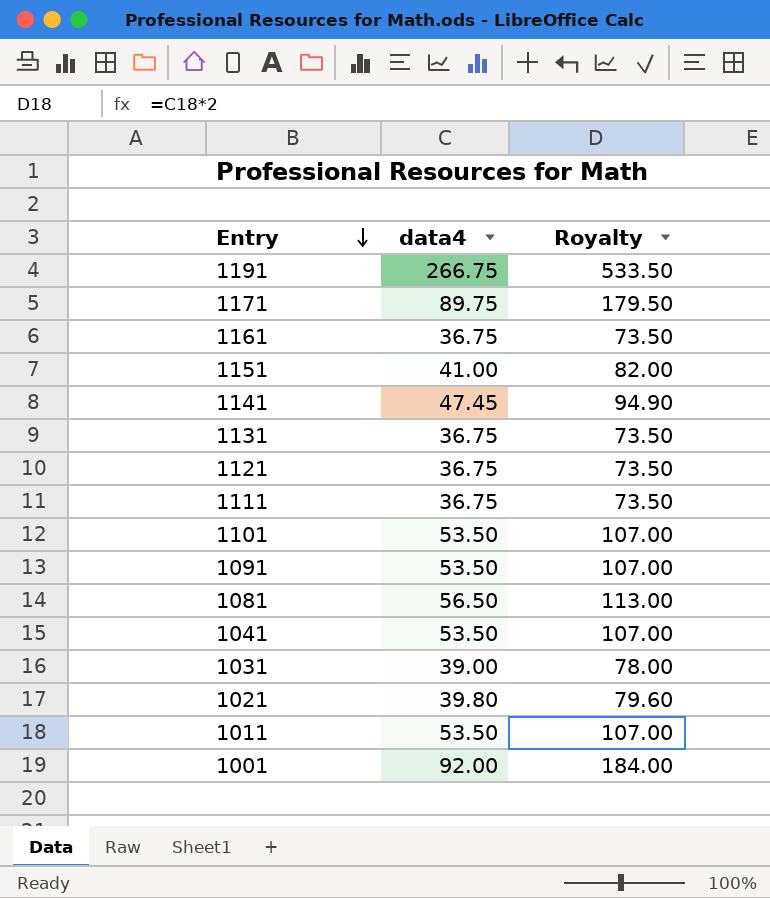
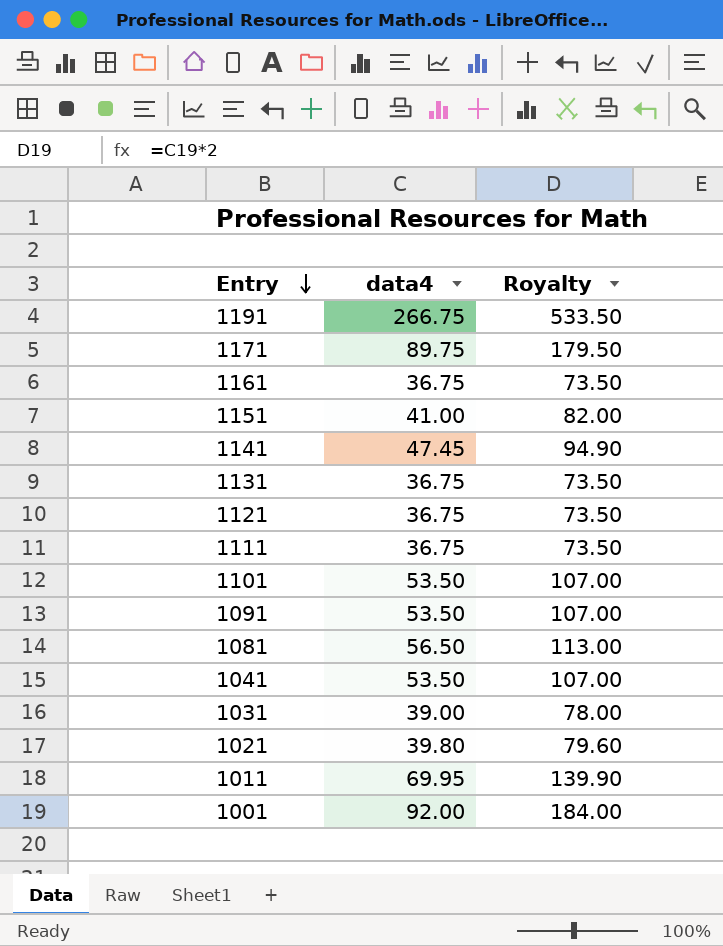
1011 | data4: 53.50 -> 69.95
1011 | Royalty: 107.00 -> 139.90

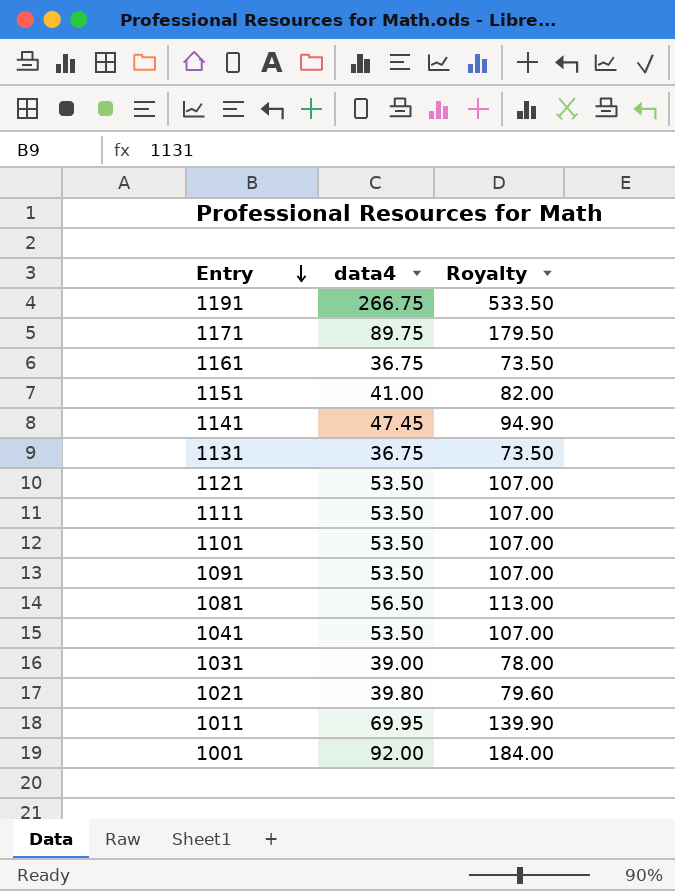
1121 | data4: 36.75 -> 53.50
1121 | Royalty: 73.50 -> 107.00
1111 | data4: 36.75 -> 53.50
1111 | Royalty: 73.50 -> 107.00

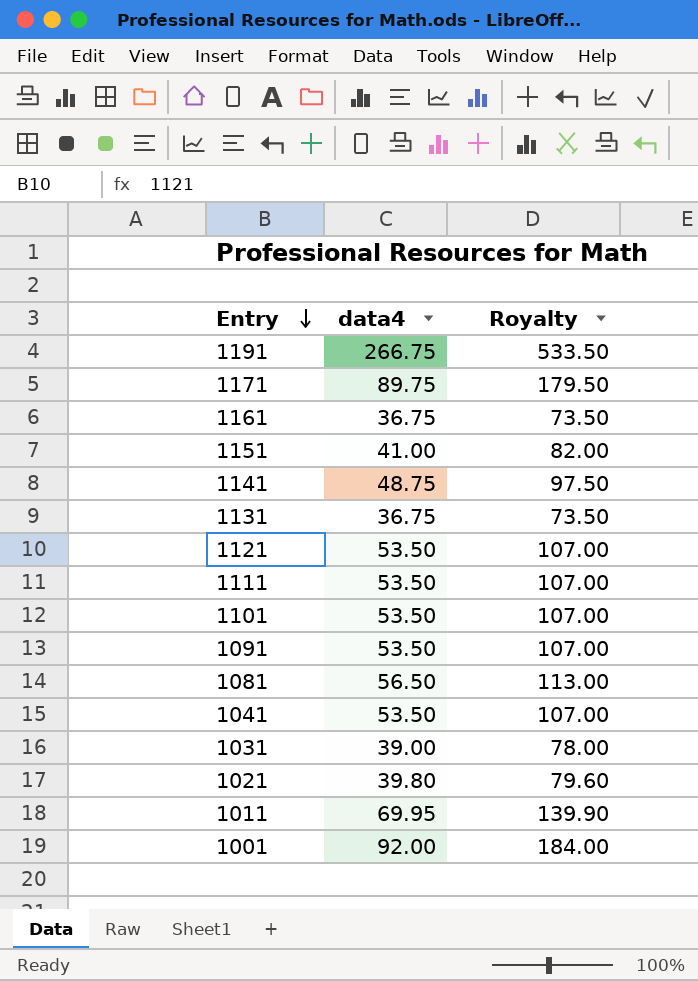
1141 | data4: 47.45 -> 48.75
1141 | Royalty: 94.90 -> 97.50

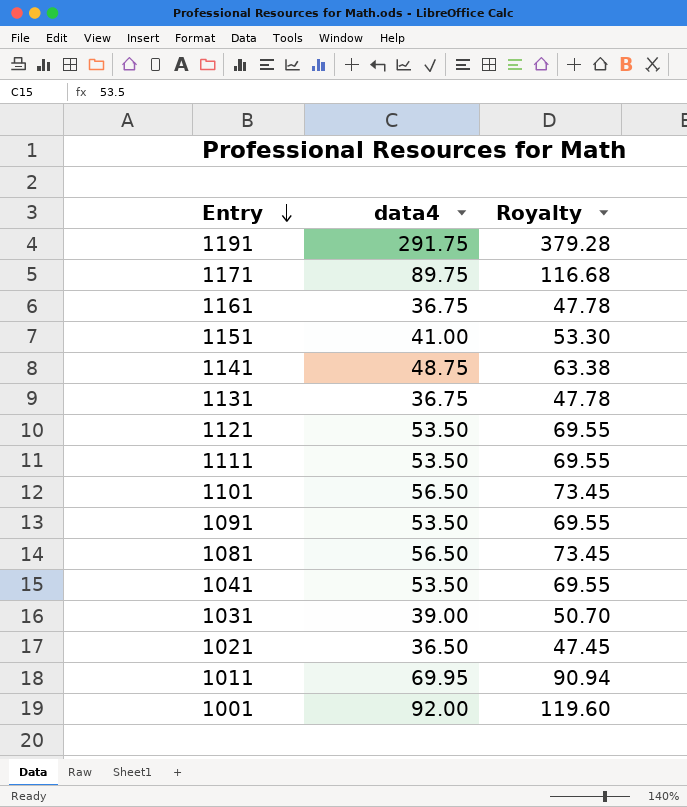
column Royalty | formula: [data4] * 2 -> [data4] * 1.3
1191 | data4: 266.75 -> 291.75
1101 | data4: 53.50 -> 56.50
1021 | data4: 39.80 -> 36.50

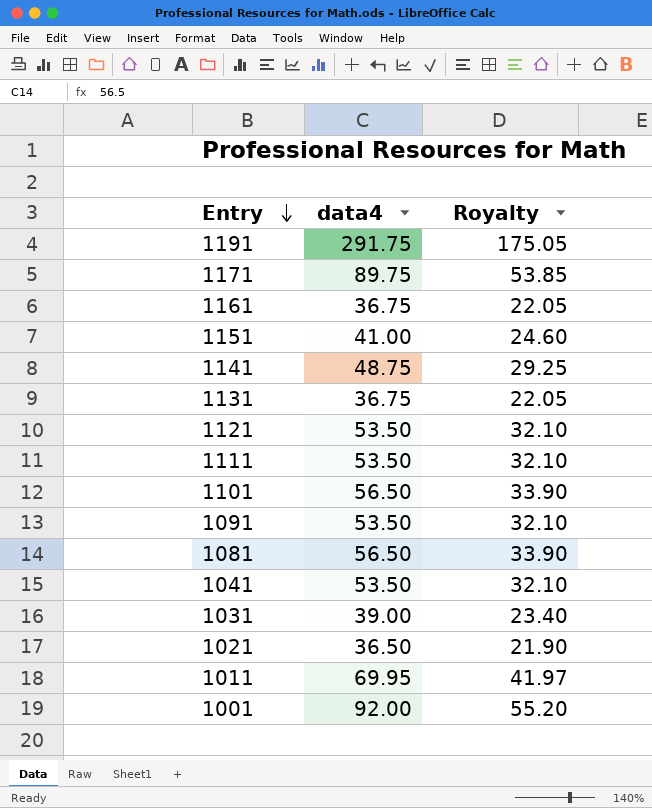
column Royalty | formula: [data4] * 1.3 -> [data4] * 0.6

